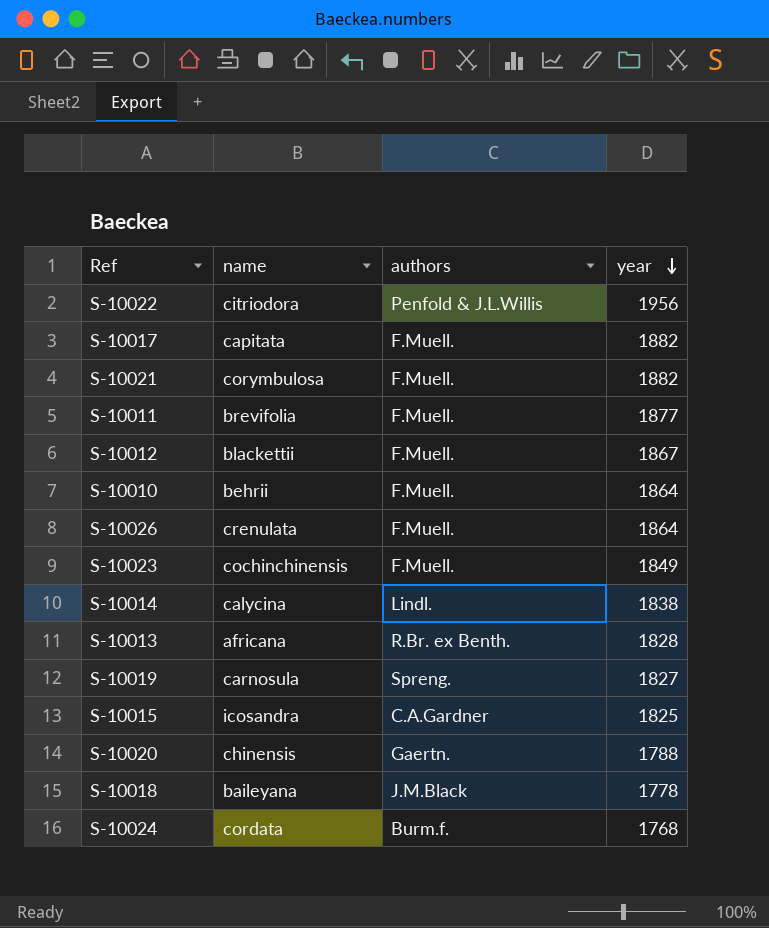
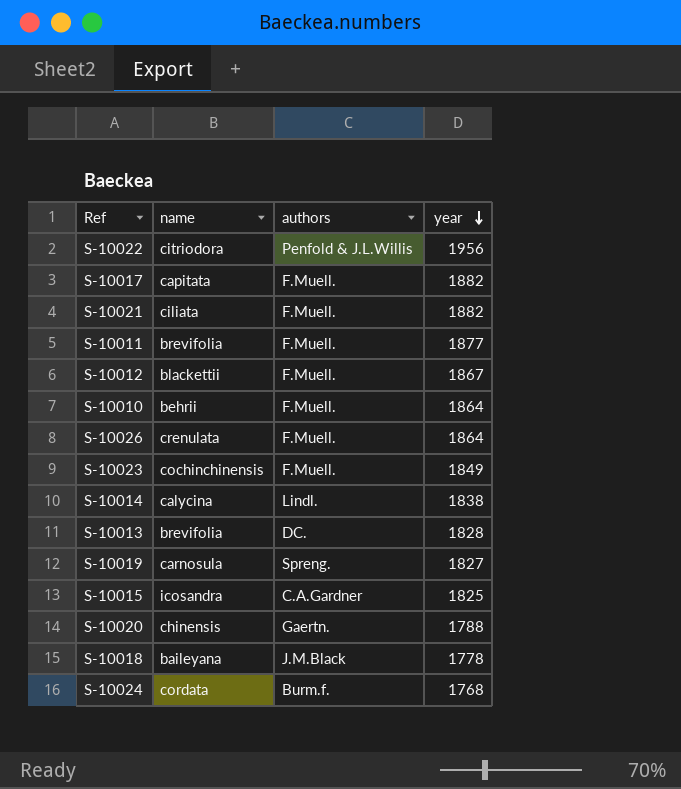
S-10021 | name: corymbulosa -> ciliata
S-10013 | name: africana -> brevifolia
S-10013 | authors: R.Br. ex Benth. -> DC.

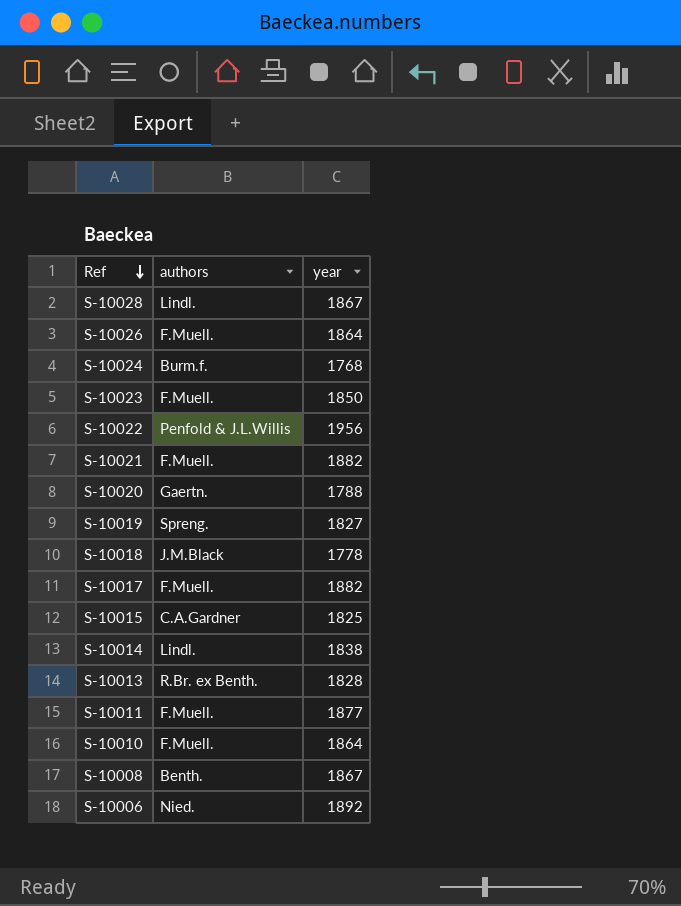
row order: year descending -> Ref descending
column name | position: 2 -> none
row S-10012: blackettii | F.Muell. | 1867 -> none
row S-10028: none -> Lindl. | 1867
S-10023 | year: 1849 -> 1850
S-10013 | authors: DC. -> R.Br. ex Benth.
row S-10008: none -> Benth. | 1867
row S-10006: none -> Nied. | 1892

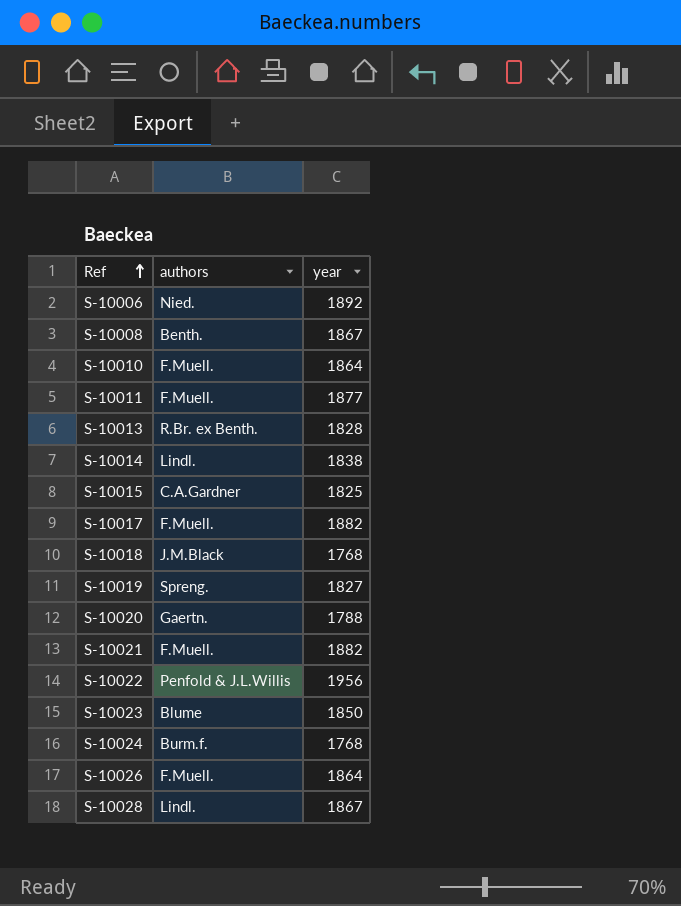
row order: Ref descending -> Ref ascending
S-10018 | year: 1778 -> 1768
S-10023 | authors: F.Muell. -> Blume

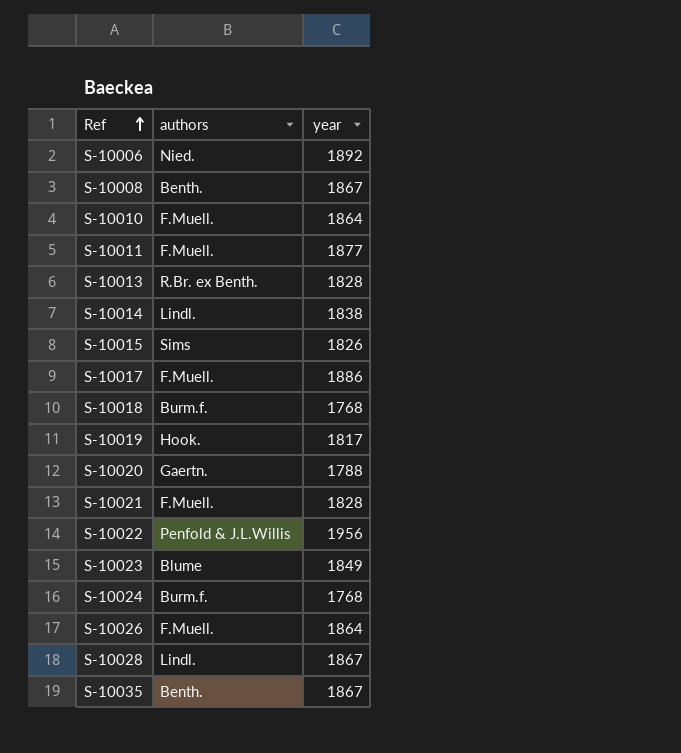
S-10015 | authors: C.A.Gardner -> Sims
S-10015 | year: 1825 -> 1826
S-10017 | year: 1882 -> 1886
S-10018 | authors: J.M.Black -> Burm.f.
S-10019 | authors: Spreng. -> Hook.
S-10019 | year: 1827 -> 1817
S-10021 | year: 1882 -> 1828
S-10023 | year: 1850 -> 1849
row S-10035: none -> Benth. | 1867

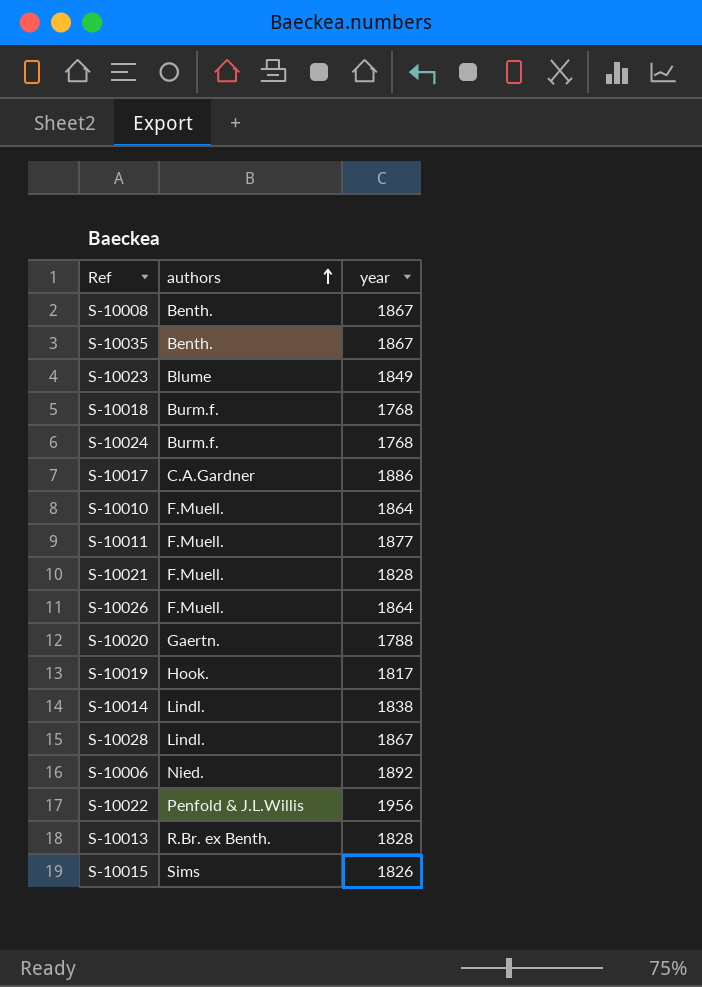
row order: Ref ascending -> authors ascending
S-10017 | authors: F.Muell. -> C.A.Gardner

